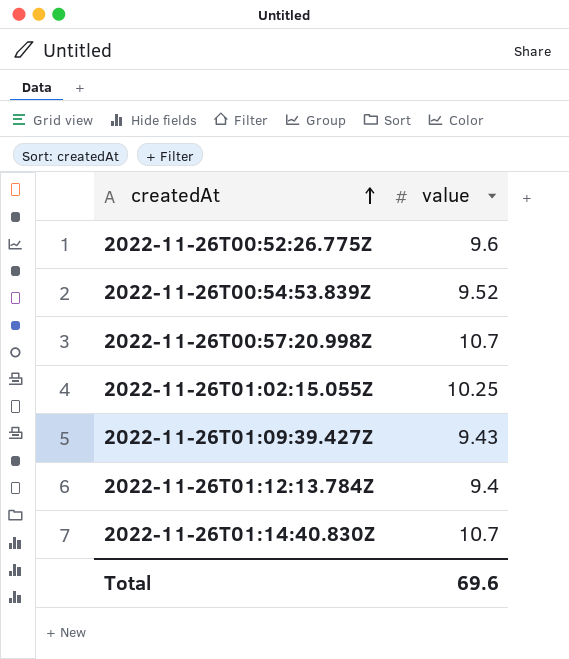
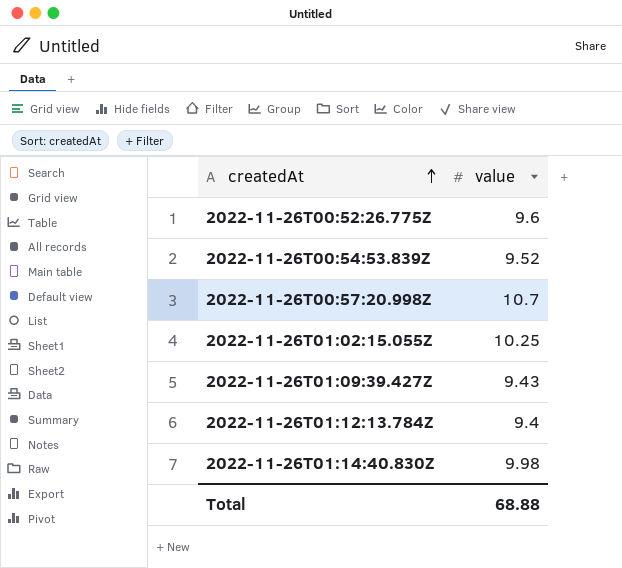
2022-11-26T01:14:40.830Z | value: 10.7 -> 9.98
Total | value: 69.6 -> 68.88

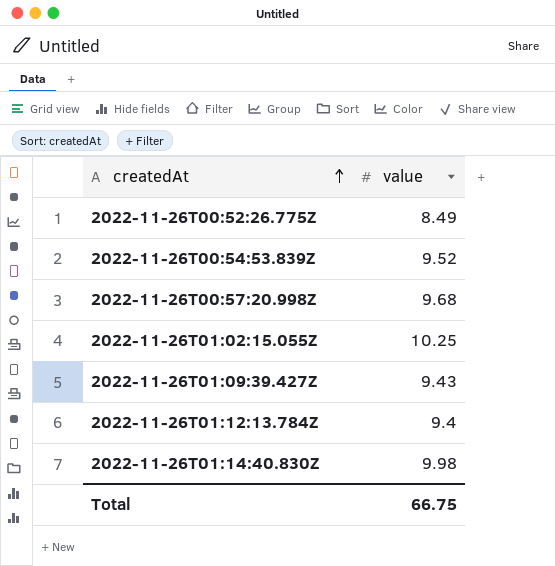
2022-11-26T00:52:26.775Z | value: 9.6 -> 8.49
2022-11-26T00:57:20.998Z | value: 10.7 -> 9.68
Total | value: 68.88 -> 66.75

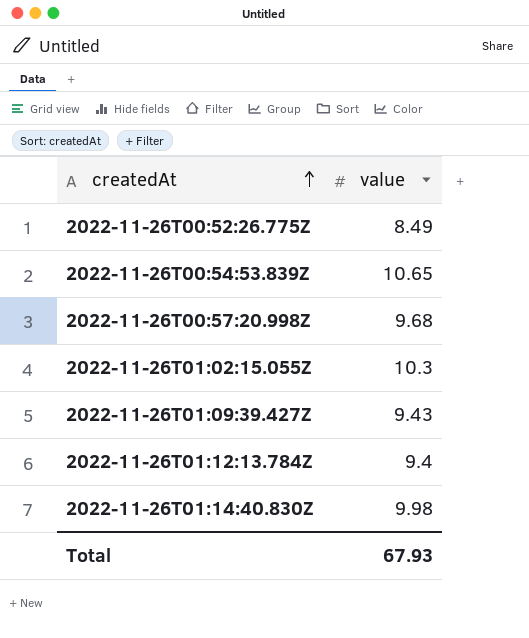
2022-11-26T00:54:53.839Z | value: 9.52 -> 10.65
2022-11-26T01:02:15.055Z | value: 10.25 -> 10.3
Total | value: 66.75 -> 67.93

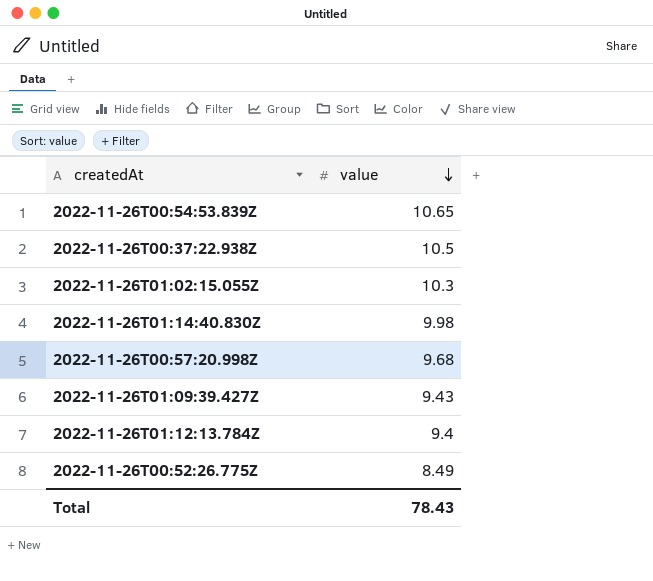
row order: createdAt ascending -> value descending
row 2022-11-26T00:37:22.938Z: none -> 10.5
Total | value: 67.93 -> 78.43

